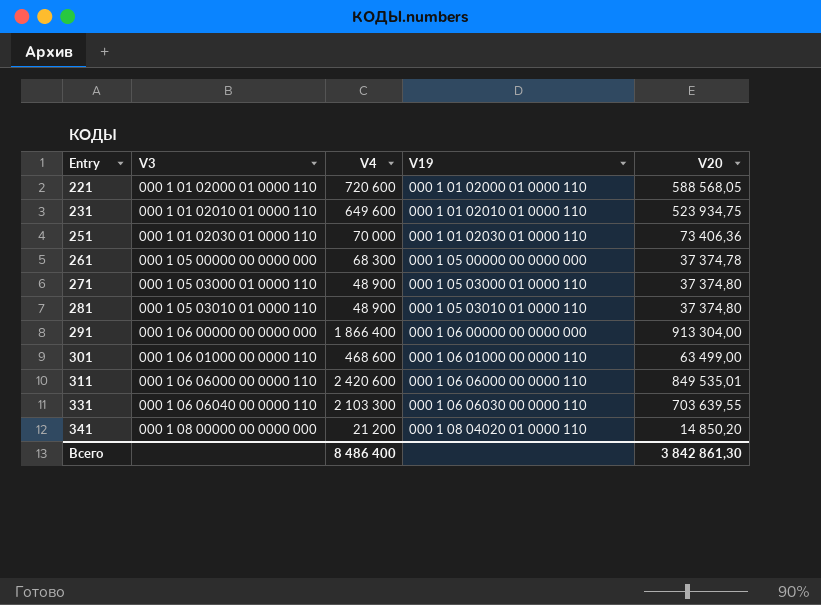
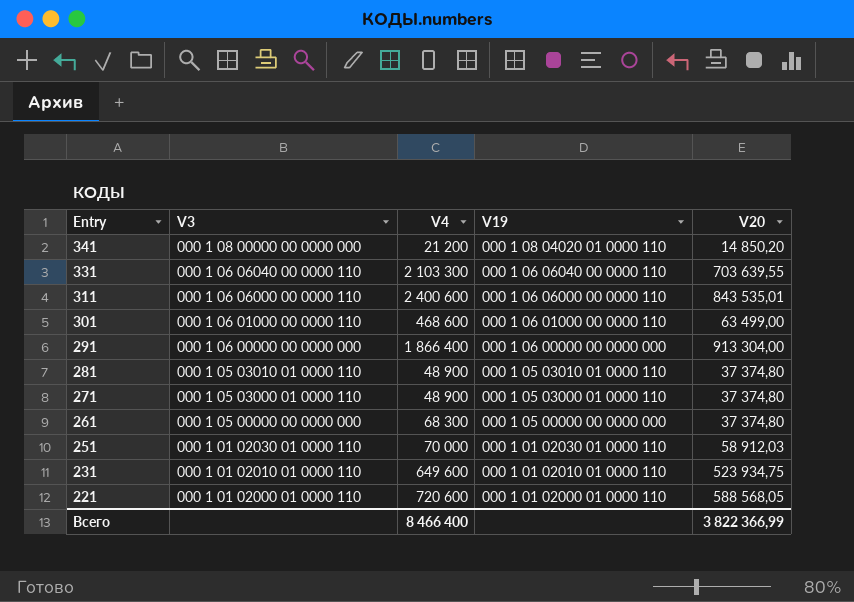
row order: Entry ascending -> Entry descending
331 | V19: 000 1 06 06030 00 0000 110 -> 000 1 06 06040 00 0000 110
311 | V4: 2 420 600 -> 2 400 600
311 | V20: 849 535,01 -> 843 535,01
261 | V20: 37 374,78 -> 37 374,80
251 | V20: 73 406,36 -> 58 912,03
Всего | V4: 8 486 400 -> 8 466 400
Всего | V20: 3 842 861,30 -> 3 822 366,99

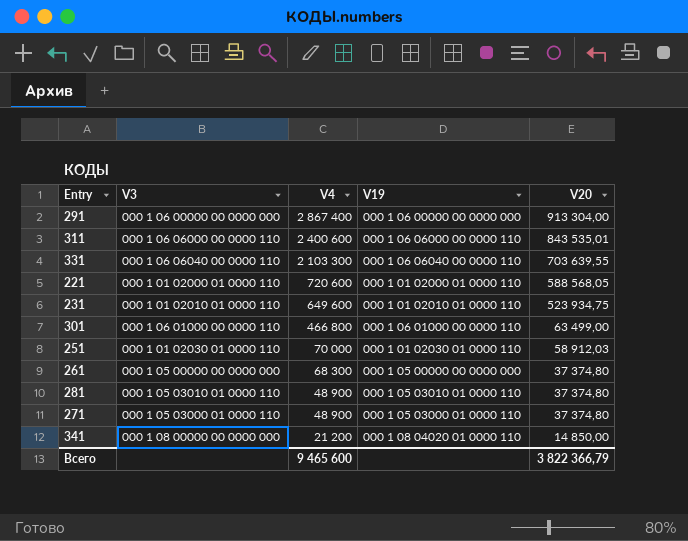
row order: Entry descending -> V4 descending
291 | V4: 1 866 400 -> 2 867 400
301 | V4: 468 600 -> 466 800
341 | V20: 14 850,20 -> 14 850,00
Всего | V4: 8 466 400 -> 9 465 600
Всего | V20: 3 822 366,99 -> 3 822 366,79

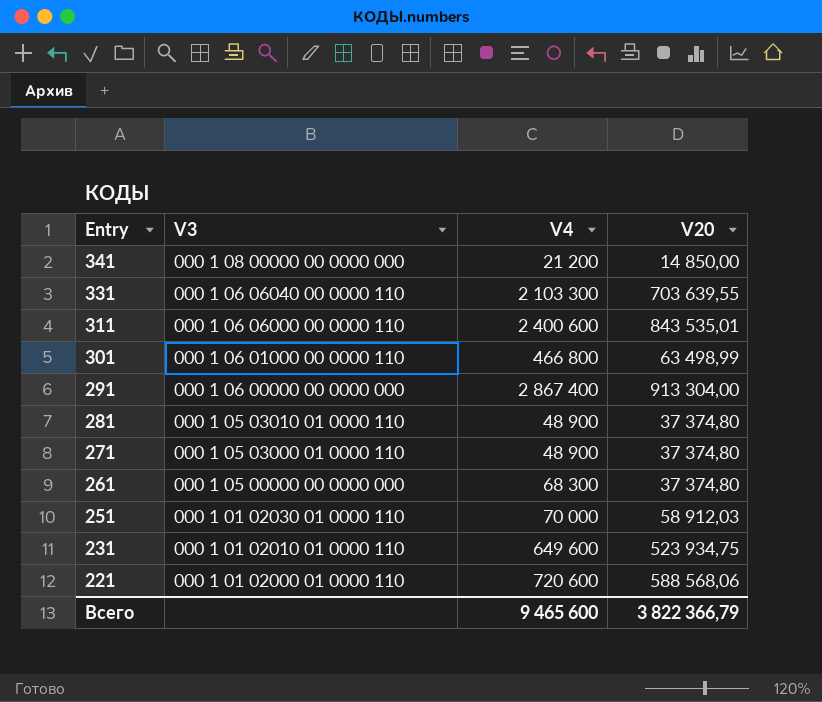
row order: V4 descending -> Entry descending
column V19 | position: 4 -> none
301 | V20: 63 499,00 -> 63 498,99
221 | V20: 588 568,05 -> 588 568,06

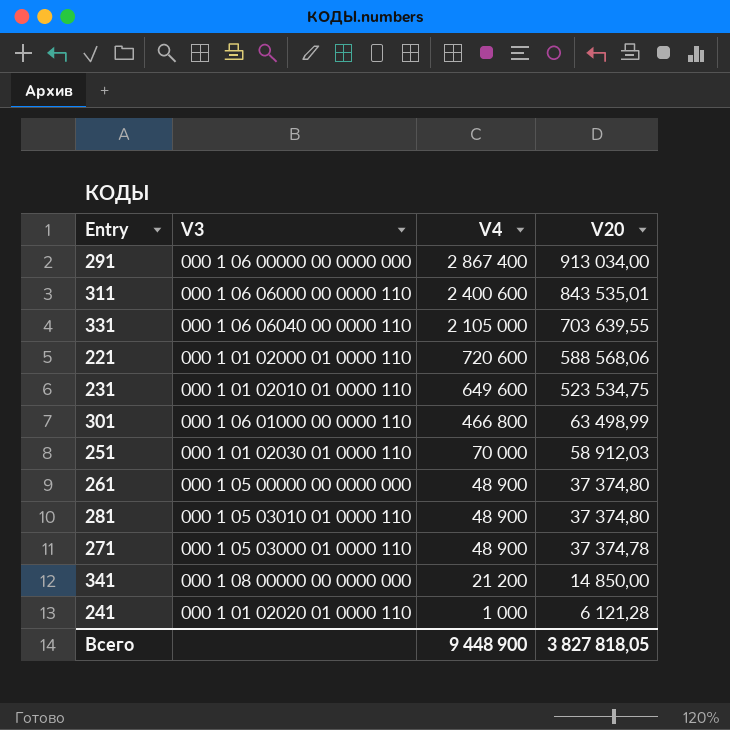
row order: Entry descending -> V4 descending
291 | V20: 913 304,00 -> 913 034,00
331 | V4: 2 103 300 -> 2 105 000
231 | V20: 523 934,75 -> 523 534,75
261 | V4: 68 300 -> 48 900
271 | V20: 37 374,80 -> 37 374,78
row 241: none -> 000 1 01 02020 01 0000 110 | 1 000 | 6 121,28
Всего | V4: 9 465 600 -> 9 448 900
Всего | V20: 3 822 366,79 -> 3 827 818,05

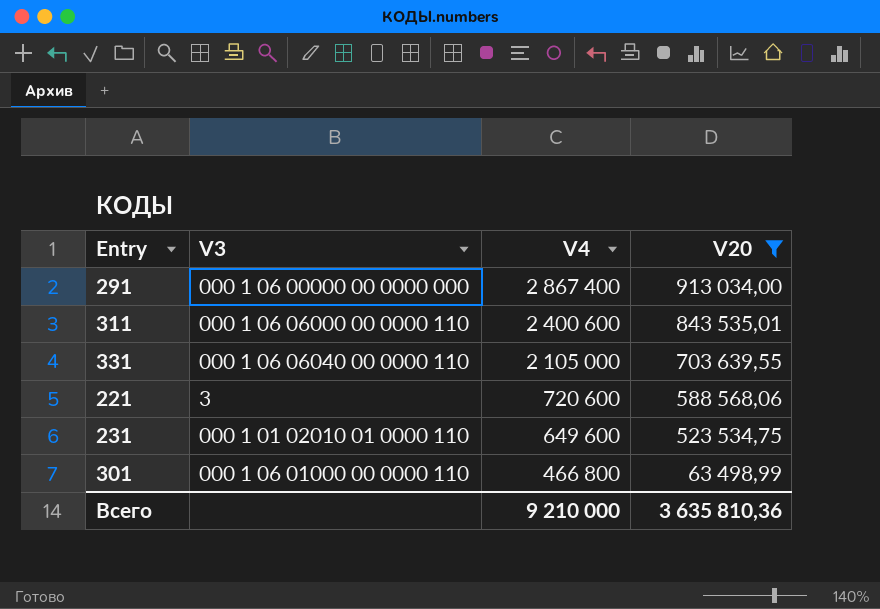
filter: none -> V20 >= 63 498,99
221 | V3: 000 1 01 02000 01 0000 110 -> 3
Всего | V4: 9 448 900 -> 9 210 000
Всего | V20: 3 827 818,05 -> 3 635 810,36

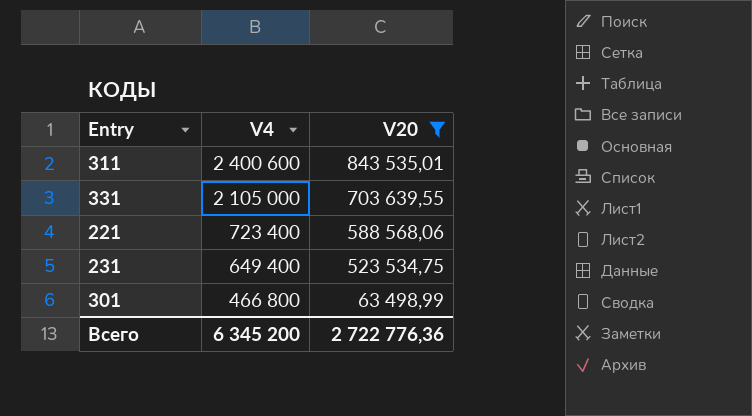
column V3 | position: 2 -> none
row 291: 000 1 06 00000 00 0000 000 | 2 867 400 | 913 034,00 -> none
221 | V4: 720 600 -> 723 400
231 | V4: 649 600 -> 649 400
Всего | V4: 9 210 000 -> 6 345 200
Всего | V20: 3 635 810,36 -> 2 722 776,36

